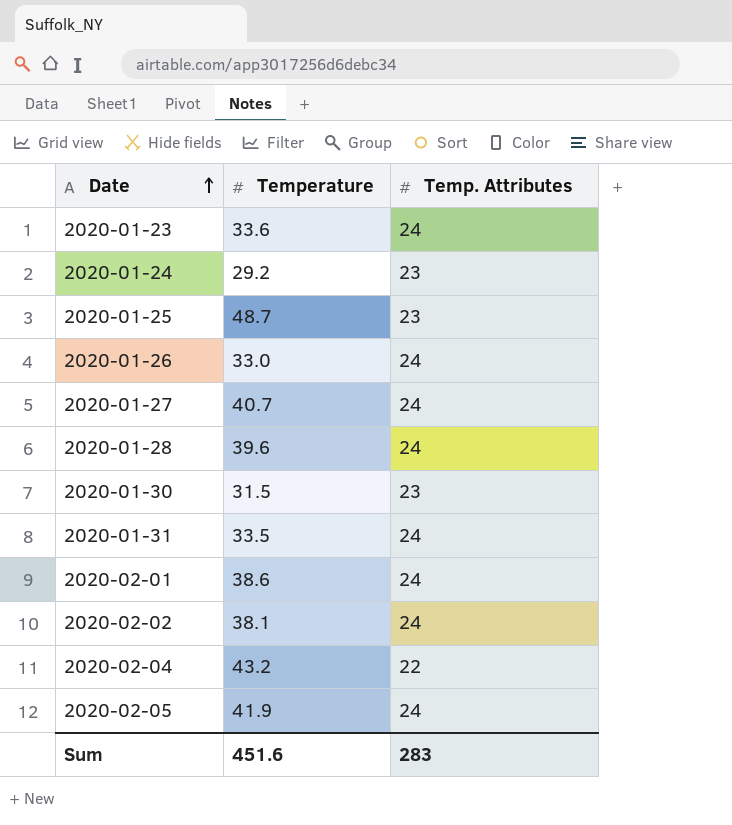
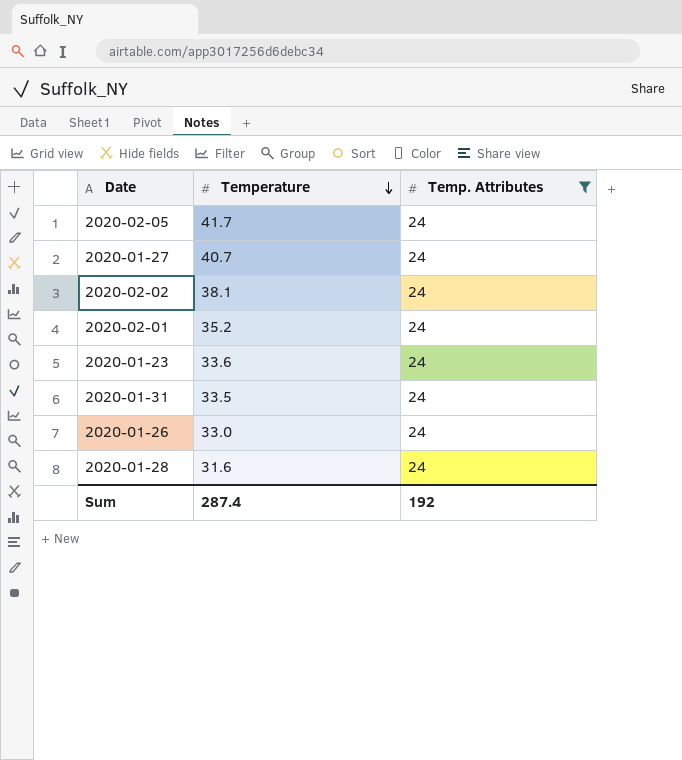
filter: none -> Temp. Attributes = 24
row order: Date ascending -> Temperature descending
2020-02-05 | Temperature: 41.9 -> 41.7
2020-02-01 | Temperature: 38.6 -> 35.2
2020-01-28 | Temperature: 39.6 -> 31.6
Sum | Temperature: 451.6 -> 287.4
Sum | Temp. Attributes: 283 -> 192

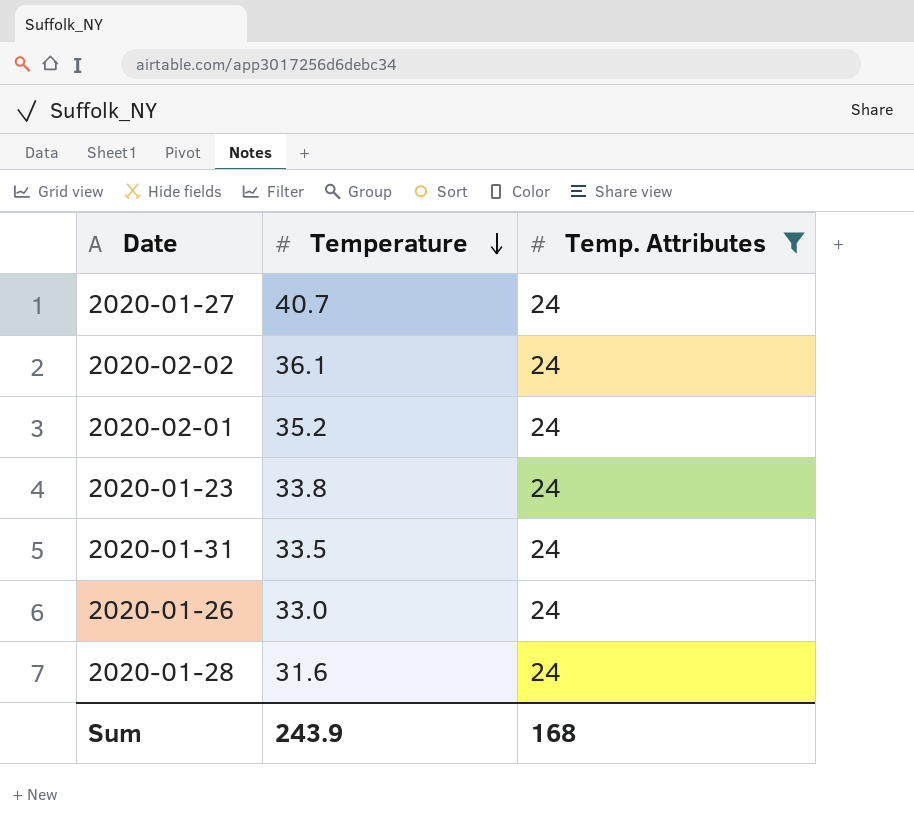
row 2020-02-05: 41.7 | 24 -> none
2020-02-02 | Temperature: 38.1 -> 36.1
2020-01-23 | Temperature: 33.6 -> 33.8
Sum | Temperature: 287.4 -> 243.9
Sum | Temp. Attributes: 192 -> 168

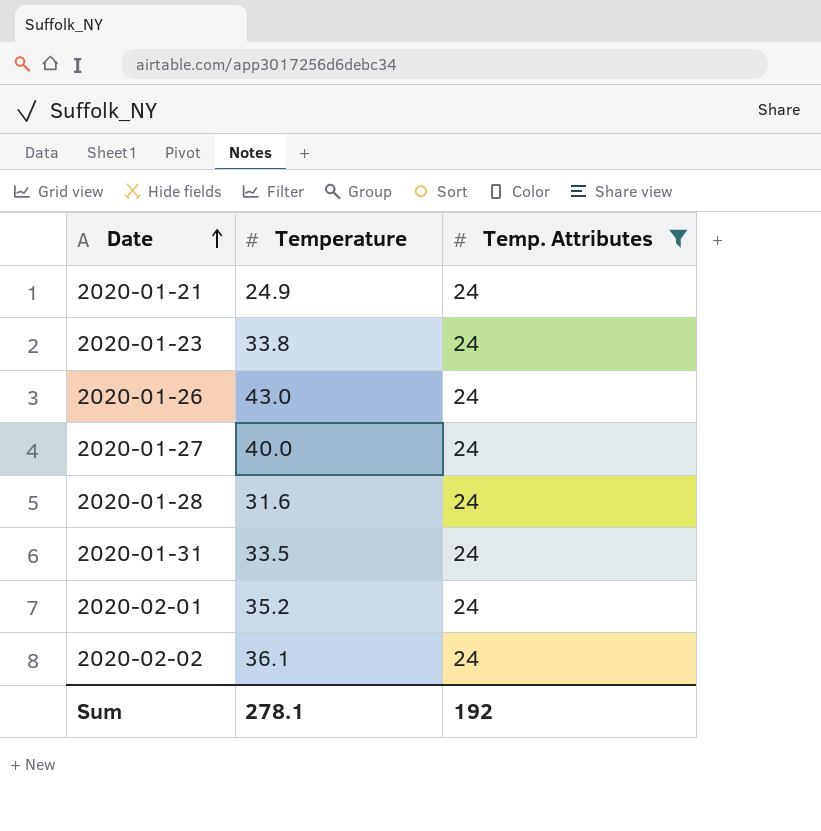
row order: Temperature descending -> Date ascending
row 2020-01-21: none -> 24.9 | 24
2020-01-26 | Temperature: 33.0 -> 43.0
2020-01-27 | Temperature: 40.7 -> 40.0
Sum | Temperature: 243.9 -> 278.1
Sum | Temp. Attributes: 168 -> 192

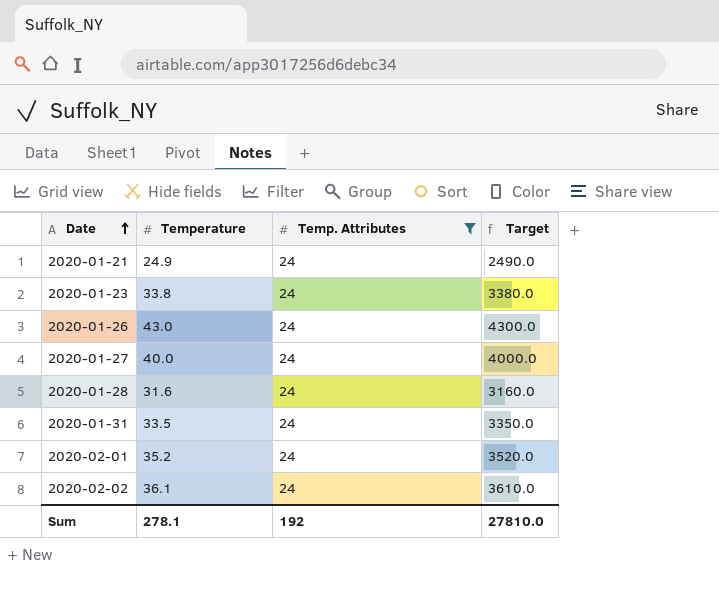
column Target | formula: none -> [Temperature] * 100

